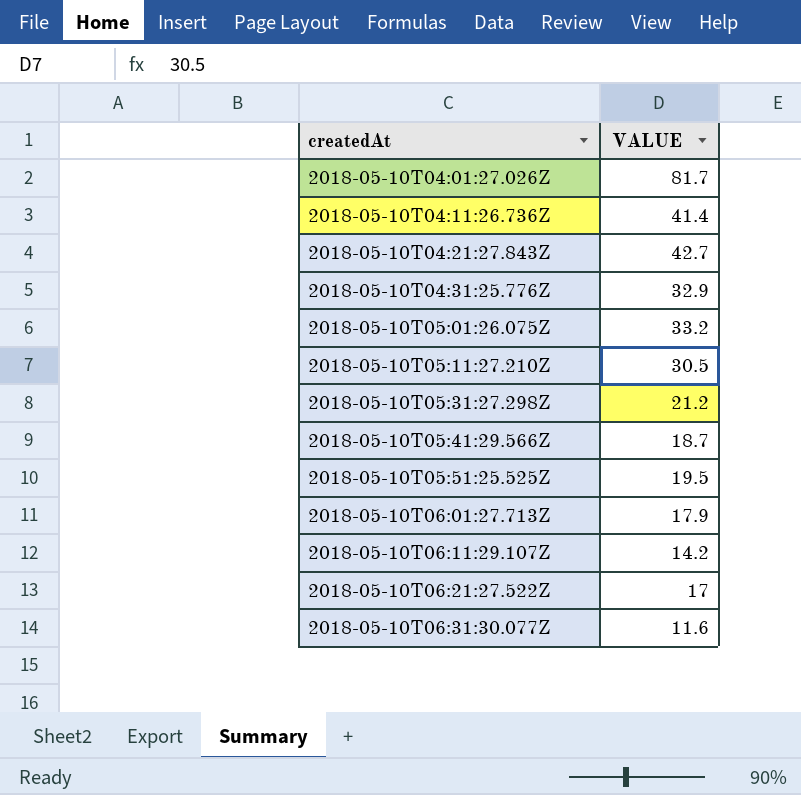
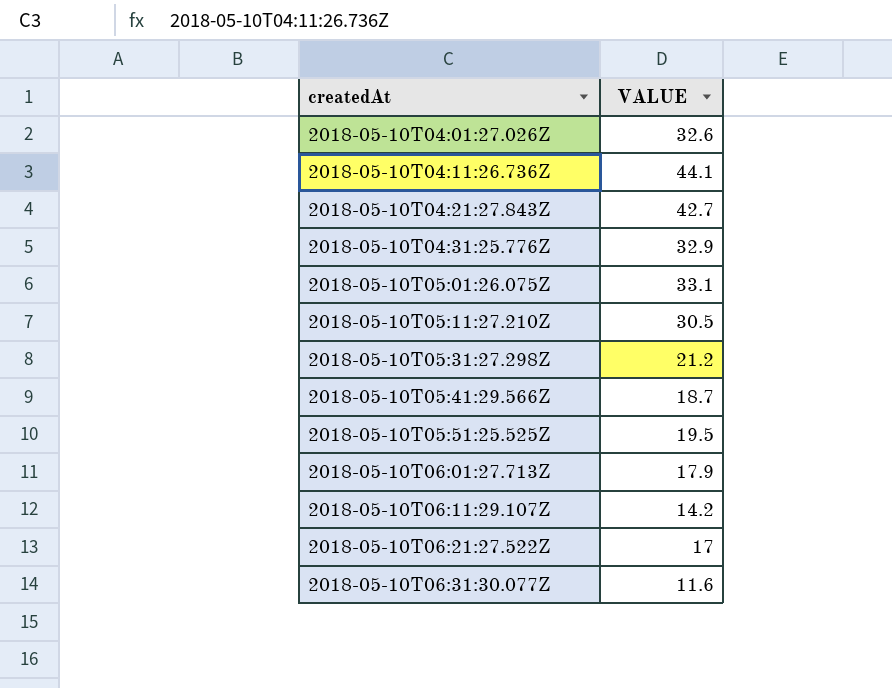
2018-05-10T04:01:27.026Z | VALUE: 81.7 -> 32.6
2018-05-10T04:11:26.736Z | VALUE: 41.4 -> 44.1
2018-05-10T05:01:26.075Z | VALUE: 33.2 -> 33.1

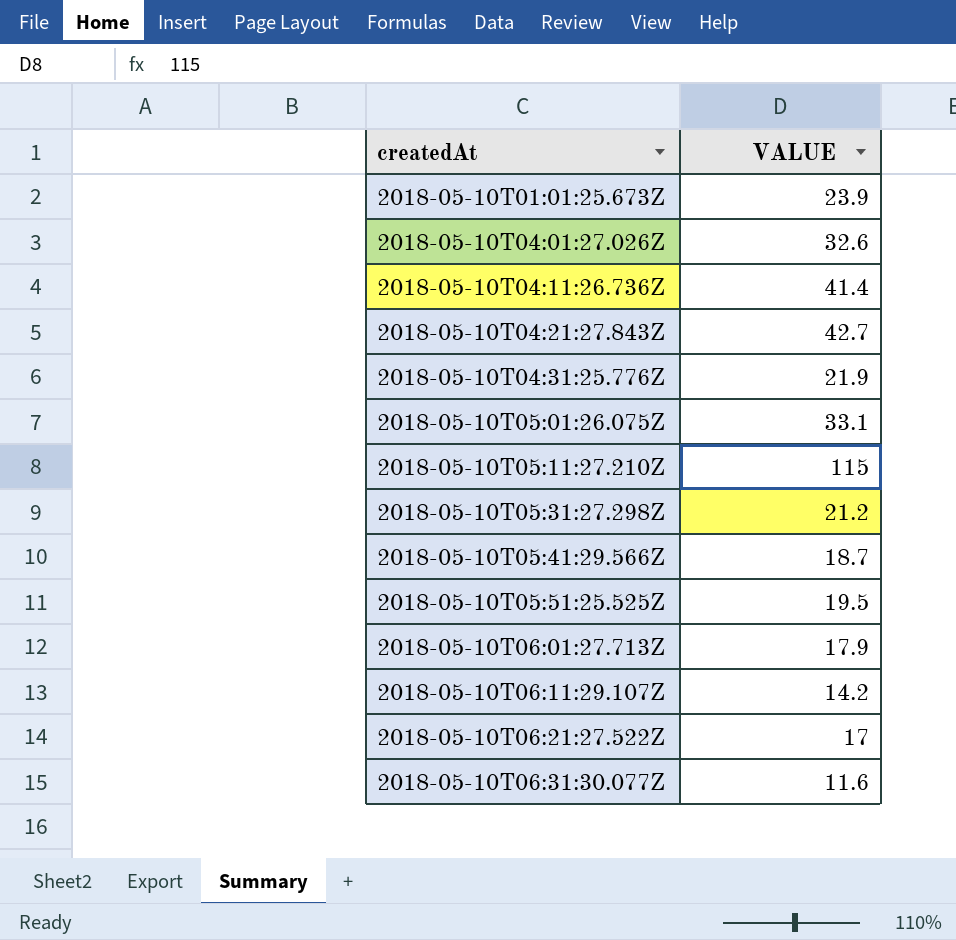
row 2018-05-10T01:01:25.673Z: none -> 23.9
2018-05-10T04:11:26.736Z | VALUE: 44.1 -> 41.4
2018-05-10T04:31:25.776Z | VALUE: 32.9 -> 21.9
2018-05-10T05:11:27.210Z | VALUE: 30.5 -> 115

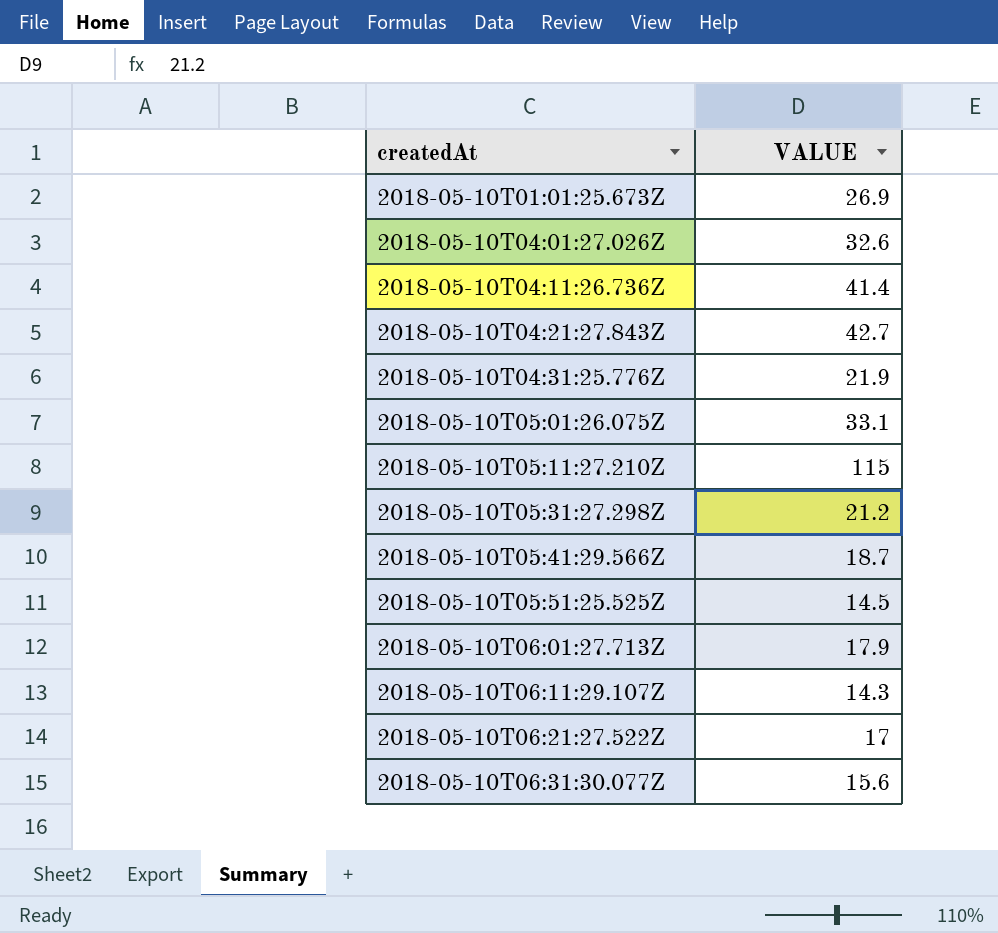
2018-05-10T01:01:25.673Z | VALUE: 23.9 -> 26.9
2018-05-10T05:51:25.525Z | VALUE: 19.5 -> 14.5
2018-05-10T06:11:29.107Z | VALUE: 14.2 -> 14.3
2018-05-10T06:31:30.077Z | VALUE: 11.6 -> 15.6

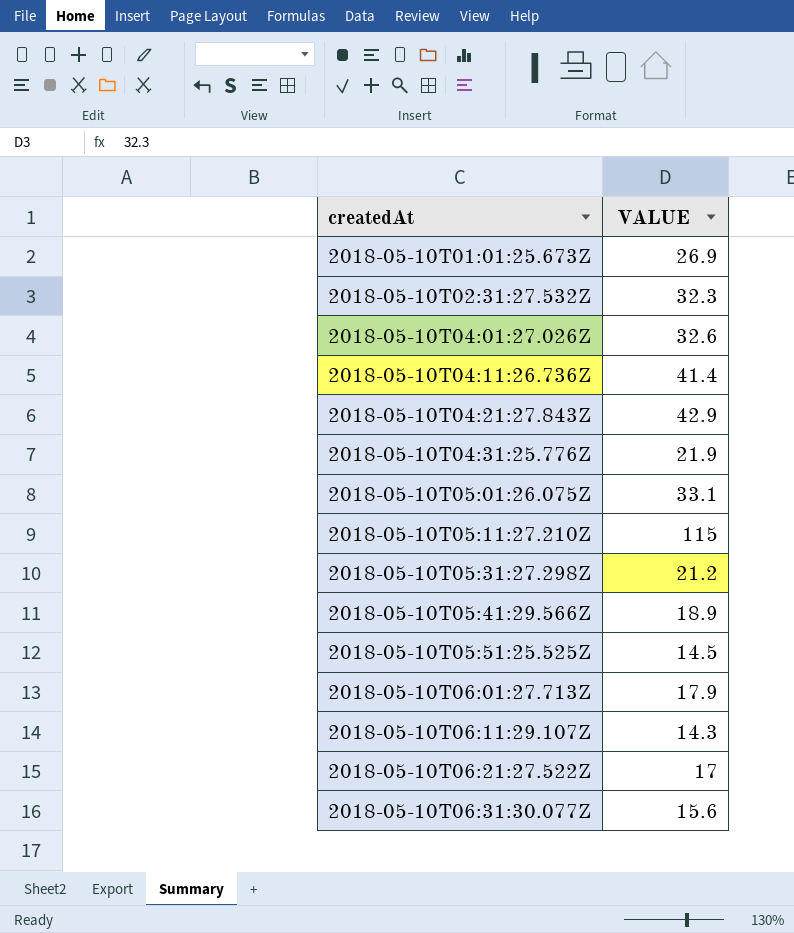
row 2018-05-10T02:31:27.532Z: none -> 32.3
2018-05-10T04:21:27.843Z | VALUE: 42.7 -> 42.9
2018-05-10T05:41:29.566Z | VALUE: 18.7 -> 18.9

